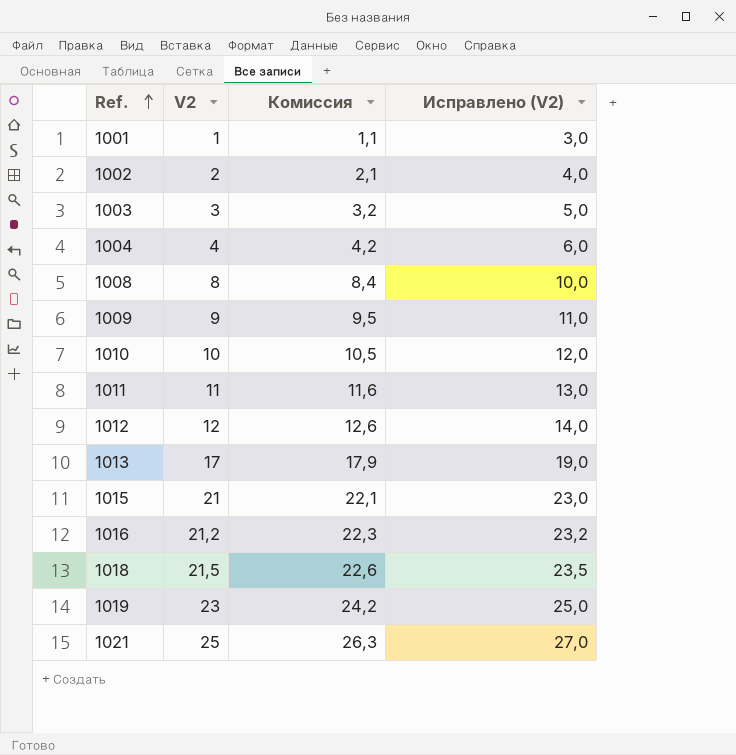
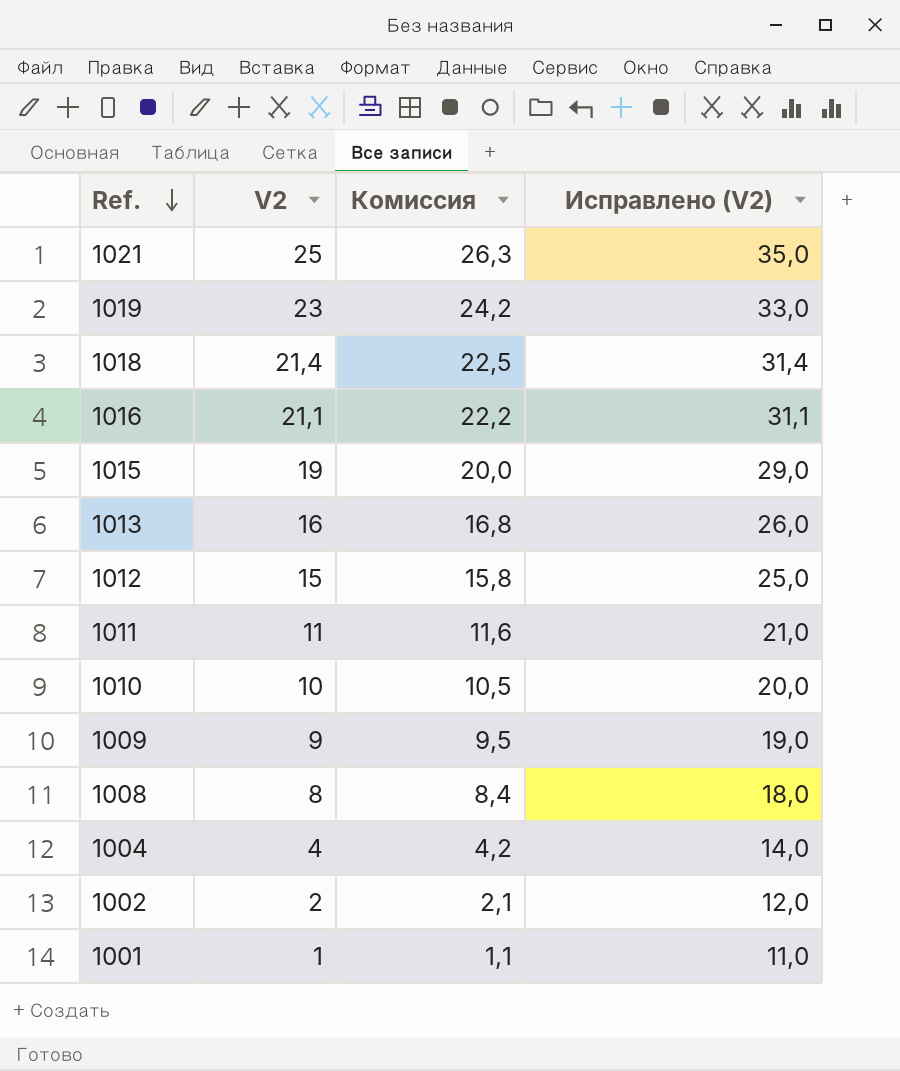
row order: Ref. ascending -> Ref. descending
column Исправлено (V2) | formula: [V2] + 2 -> [V2] + 10
row 1003: 3 | 3,2 | 5,0 -> none
1018 | V2: 21,5 -> 21,4
1018 | Комиссия: 22,6 -> 22,5
1016 | V2: 21,2 -> 21,1
1016 | Комиссия: 22,3 -> 22,2
1015 | V2: 21 -> 19
1015 | Комиссия: 22,1 -> 20,0
1013 | V2: 17 -> 16
1013 | Комиссия: 17,9 -> 16,8
1012 | V2: 12 -> 15
1012 | Комиссия: 12,6 -> 15,8

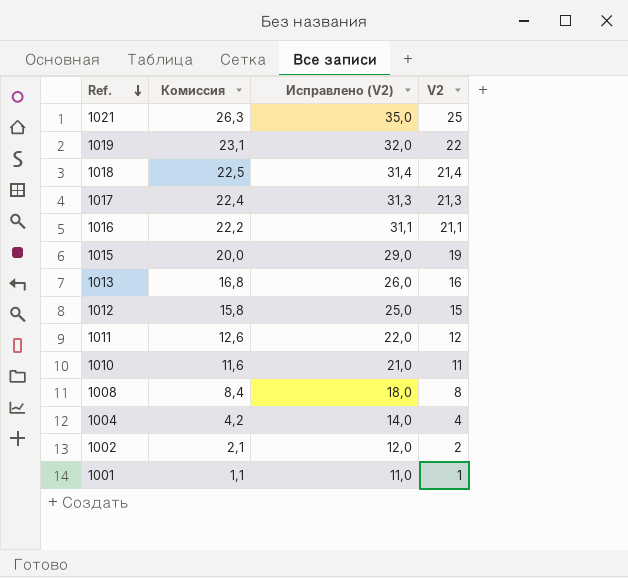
column V2 | position: 2 -> 4
row 1009: 9 | 9,5 | 19,0 -> none
1019 | Комиссия: 24,2 -> 23,1
1019 | Исправлено (V2): 33,0 -> 32,0
1019 | V2: 23 -> 22
row 1017: none -> 22,4 | 31,3 | 21,3
1011 | Комиссия: 11,6 -> 12,6
1011 | Исправлено (V2): 21,0 -> 22,0
1011 | V2: 11 -> 12
1010 | Комиссия: 10,5 -> 11,6
1010 | Исправлено (V2): 20,0 -> 21,0
1010 | V2: 10 -> 11

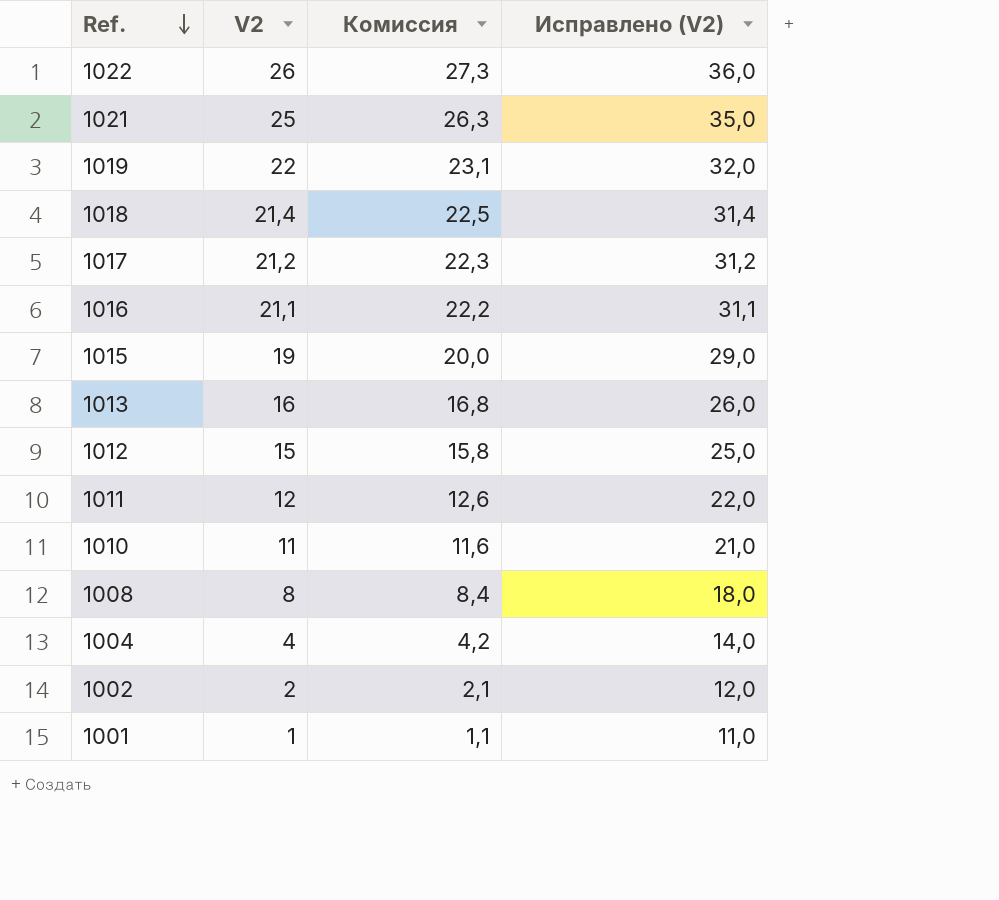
column V2 | position: 4 -> 2
row 1022: none -> 26 | 27,3 | 36,0
1017 | V2: 21,3 -> 21,2
1017 | Комиссия: 22,4 -> 22,3
1017 | Исправлено (V2): 31,3 -> 31,2

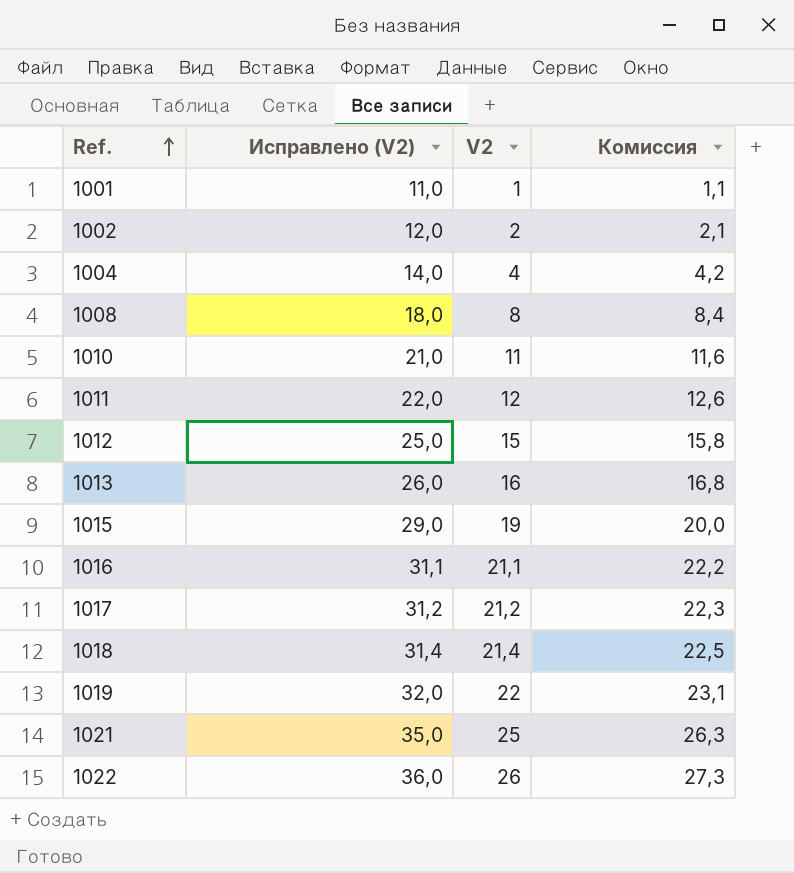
row order: Ref. descending -> Ref. ascending
column Исправлено (V2) | position: 4 -> 2

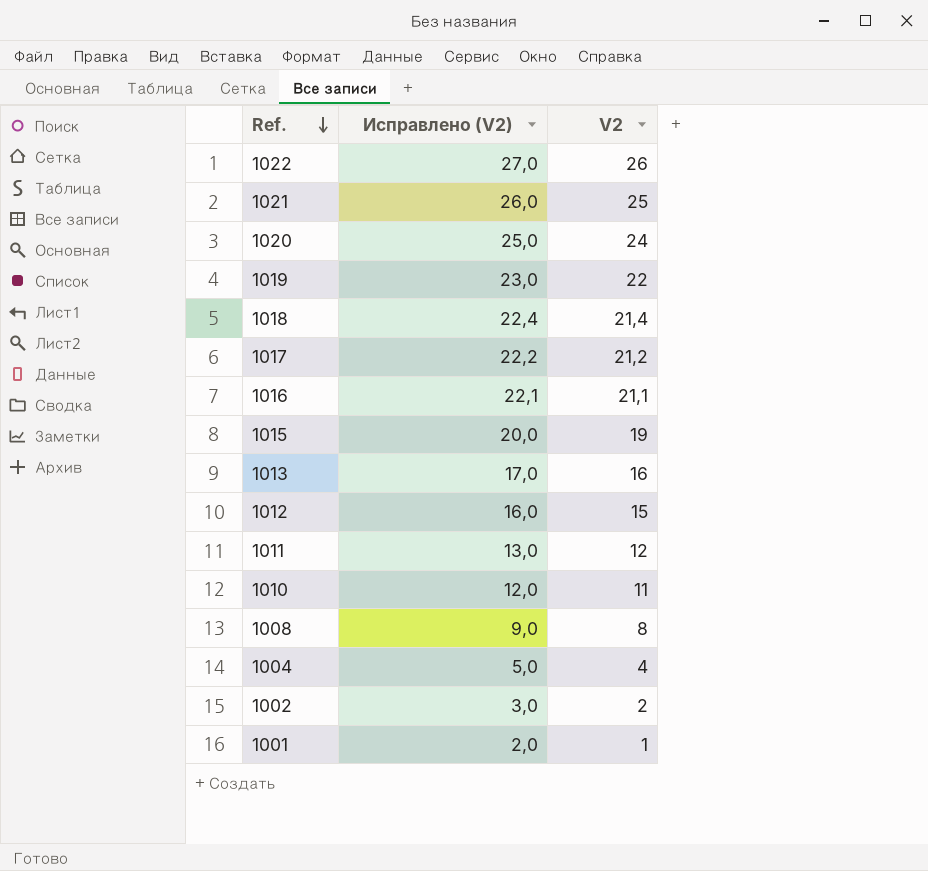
row order: Ref. ascending -> Ref. descending
column Комиссия | formula: [V2] * 1,05 -> none
column Исправлено (V2) | formula: [V2] + 10 -> [V2] + 1
row 1020: none -> 25,0 | 24

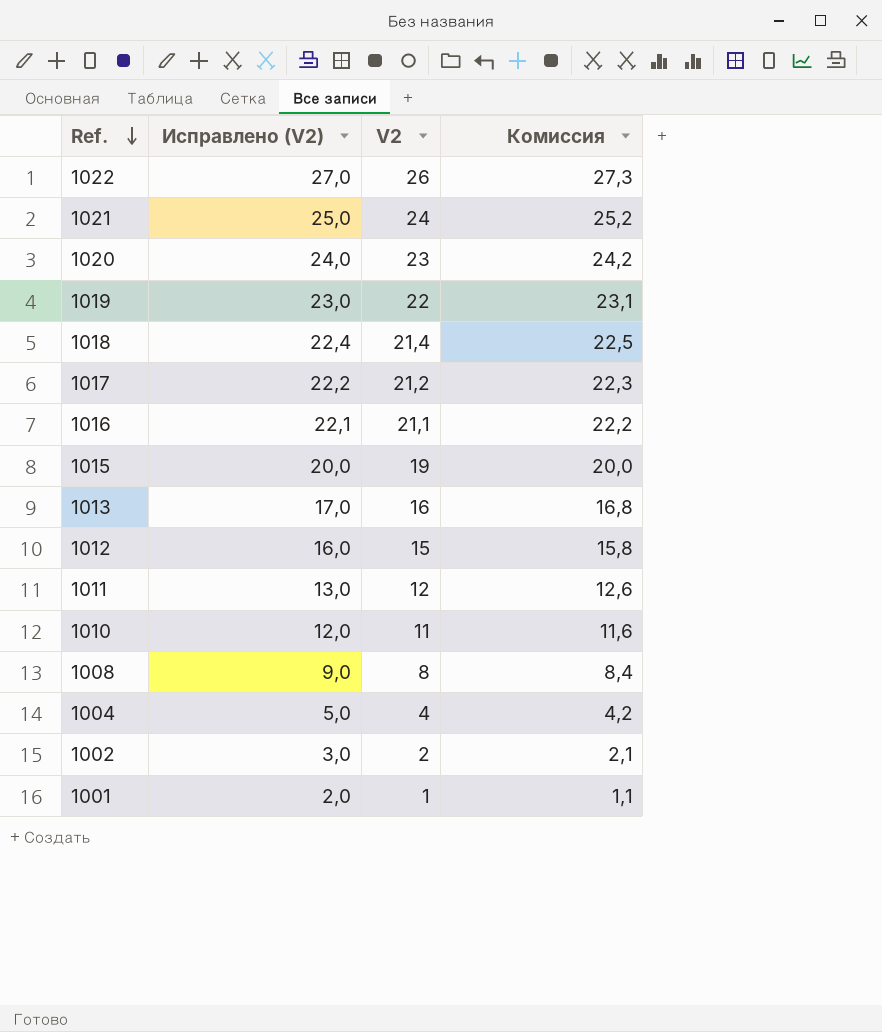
column Комиссия | formula: none -> [V2] * 1,05
1021 | Исправлено (V2): 26,0 -> 25,0
1021 | V2: 25 -> 24
1020 | Исправлено (V2): 25,0 -> 24,0
1020 | V2: 24 -> 23

